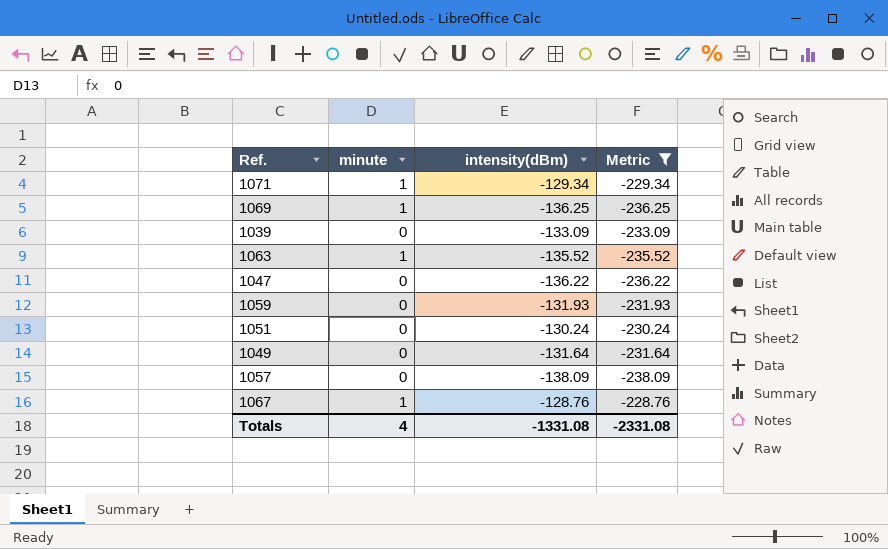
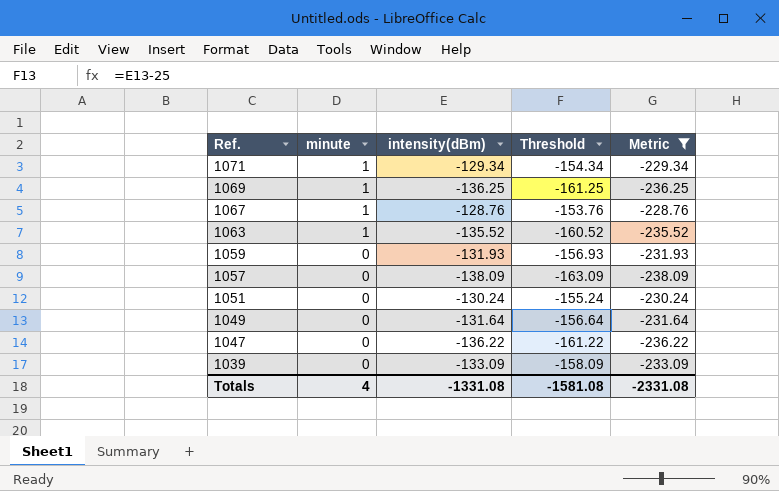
row order: none -> Ref. descending
column Threshold | formula: none -> [intensity(dBm)] - 25

